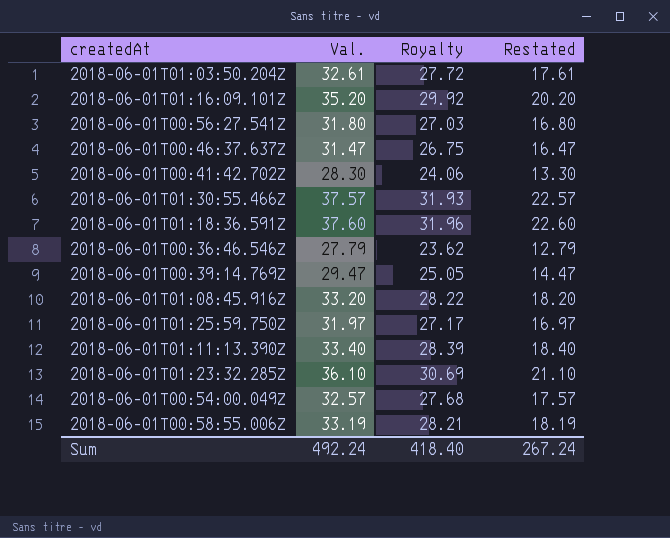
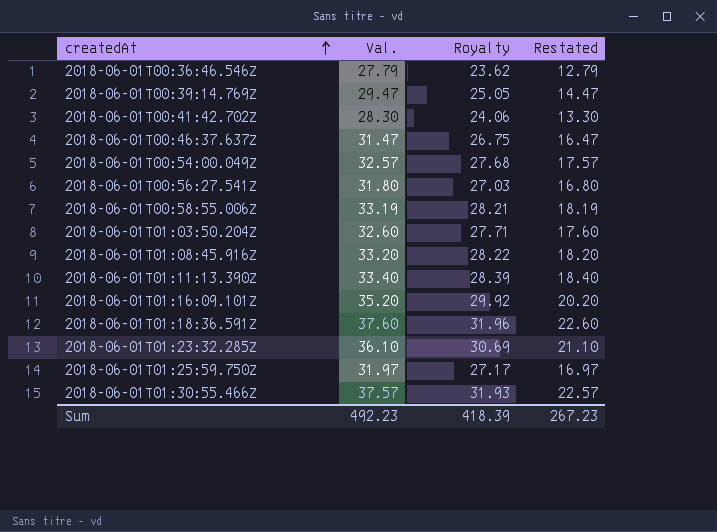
row order: none -> createdAt ascending
2018-06-01T01:03:50.204Z | Val.: 32.61 -> 32.60
2018-06-01T01:03:50.204Z | Royalty: 27.72 -> 27.71
2018-06-01T01:03:50.204Z | Restated: 17.61 -> 17.60
Sum | Val.: 492.24 -> 492.23
Sum | Royalty: 418.40 -> 418.39
Sum | Restated: 267.24 -> 267.23

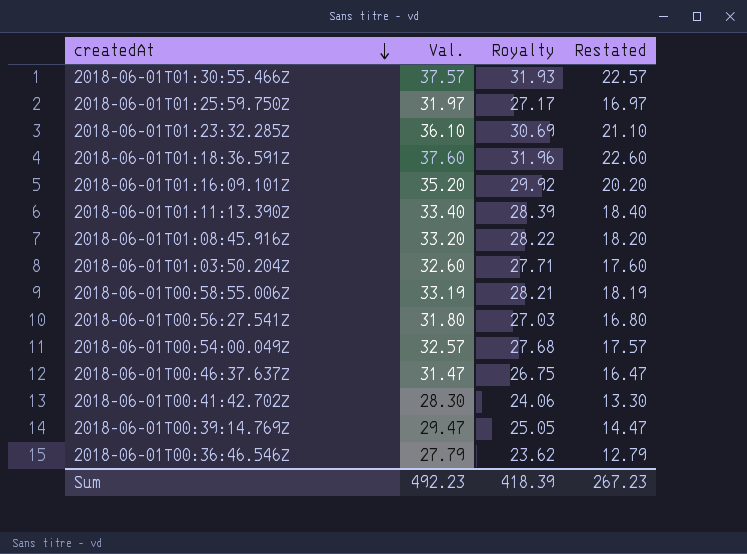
row order: createdAt ascending -> createdAt descending

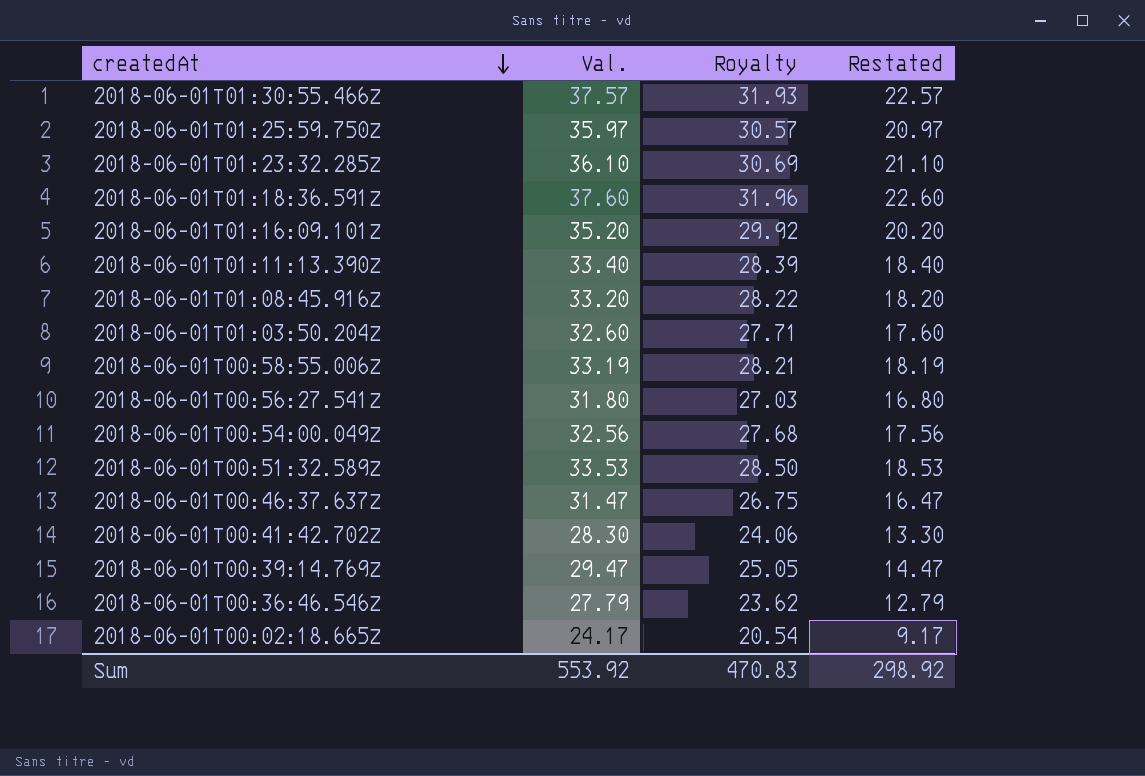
2018-06-01T01:25:59.750Z | Val.: 31.97 -> 35.97
2018-06-01T01:25:59.750Z | Royalty: 27.17 -> 30.57
2018-06-01T01:25:59.750Z | Restated: 16.97 -> 20.97
2018-06-01T00:54:00.049Z | Val.: 32.57 -> 32.56
2018-06-01T00:54:00.049Z | Restated: 17.57 -> 17.56
row 2018-06-01T00:51:32.589Z: none -> 33.53 | 28.50 | 18.53
row 2018-06-01T00:02:18.665Z: none -> 24.17 | 20.54 | 9.17
Sum | Val.: 492.23 -> 553.92
Sum | Royalty: 418.39 -> 470.83
Sum | Restated: 267.23 -> 298.92

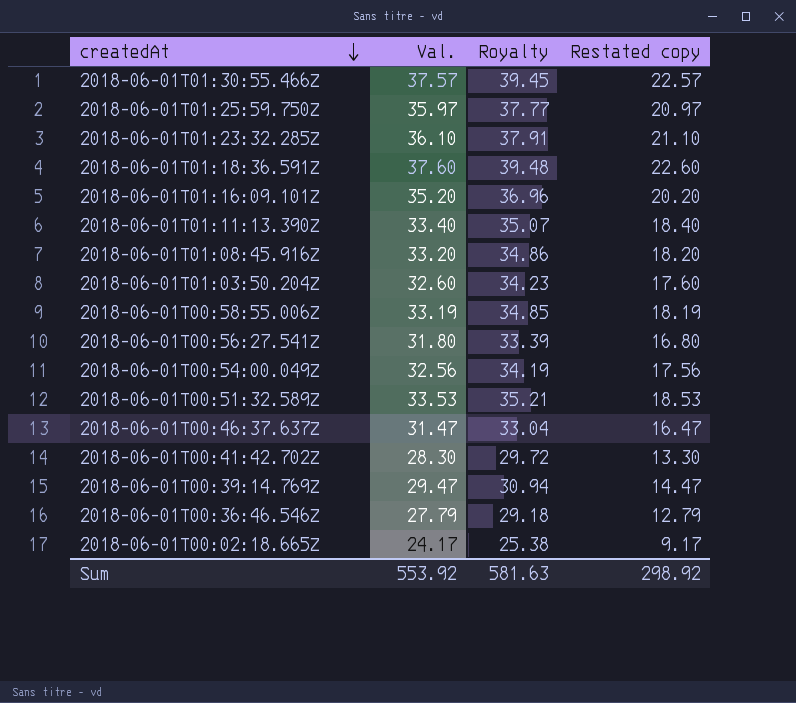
column Royalty | formula: [Val.] * 0.85 -> [Val.] * 1.05
column name: Restated -> Restated copy
Sum | Royalty: 470.83 -> 581.63

